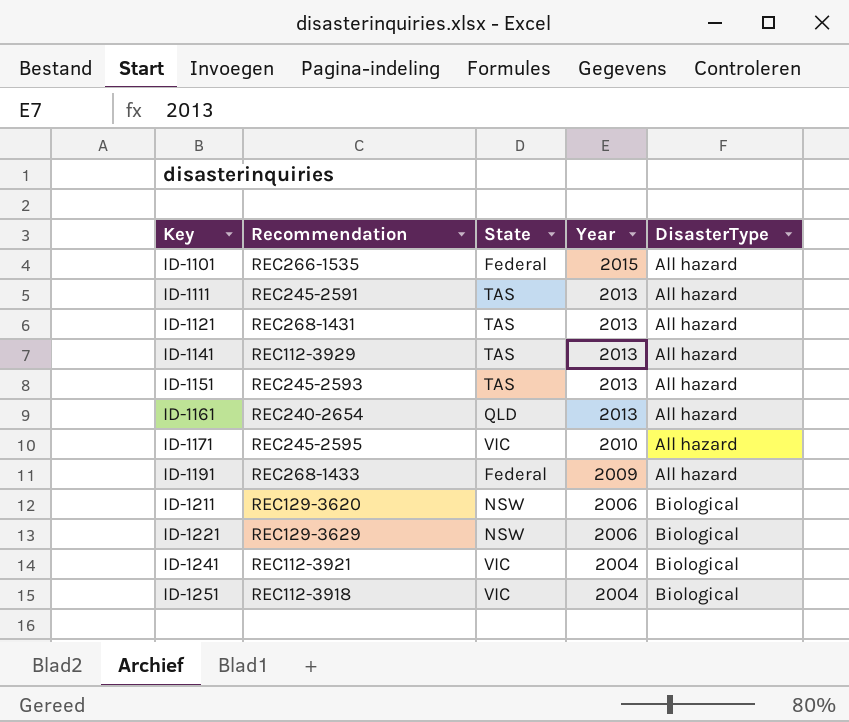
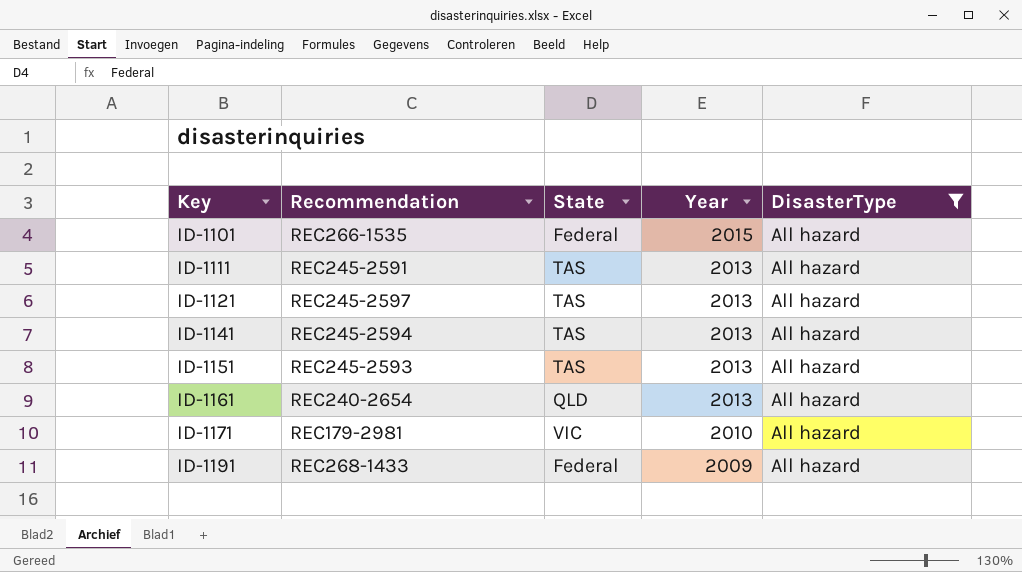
filter: none -> DisasterType = All hazard
ID-1121 | Recommendation: REC268-1431 -> REC245-2597
ID-1141 | Recommendation: REC112-3929 -> REC245-2594
ID-1171 | Recommendation: REC245-2595 -> REC179-2981

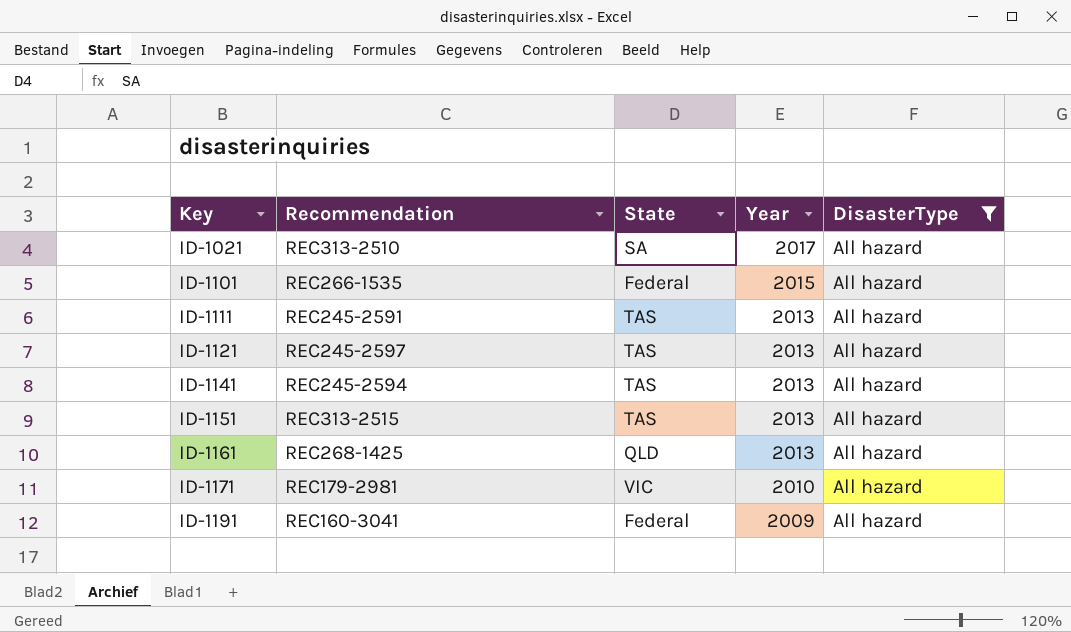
row ID-1021: none -> REC313-2510 | SA | 2017 | All hazard
ID-1151 | Recommendation: REC245-2593 -> REC313-2515
ID-1161 | Recommendation: REC240-2654 -> REC268-1425
ID-1191 | Recommendation: REC268-1433 -> REC160-3041

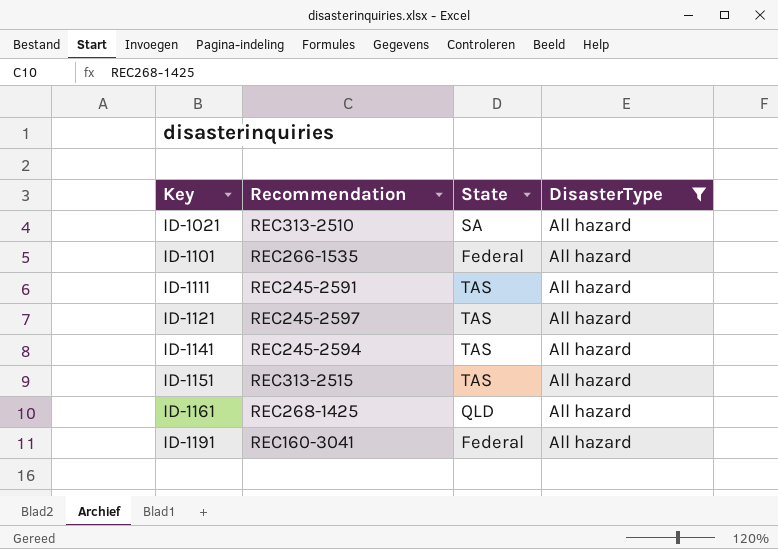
column Year | position: 4 -> none
row ID-1171: REC179-2981 | VIC | 2010 | All hazard -> none

